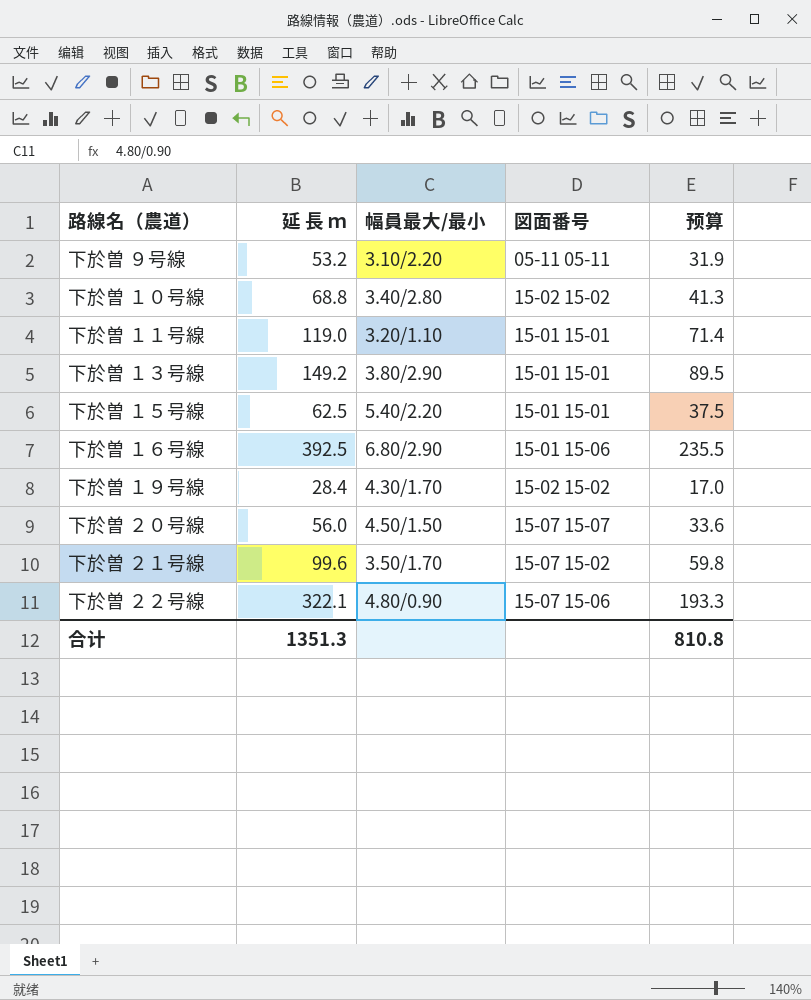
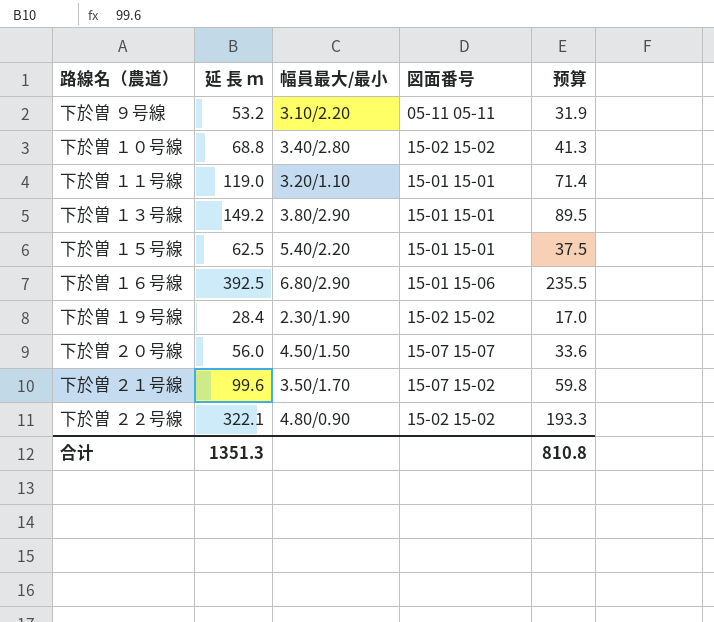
下於曽 １９号線 | 幅員最大/最小: 4.30/1.70 -> 2.30/1.90
下於曽 ２２号線 | 図面番号: 15-07 15-06 -> 15-02 15-02

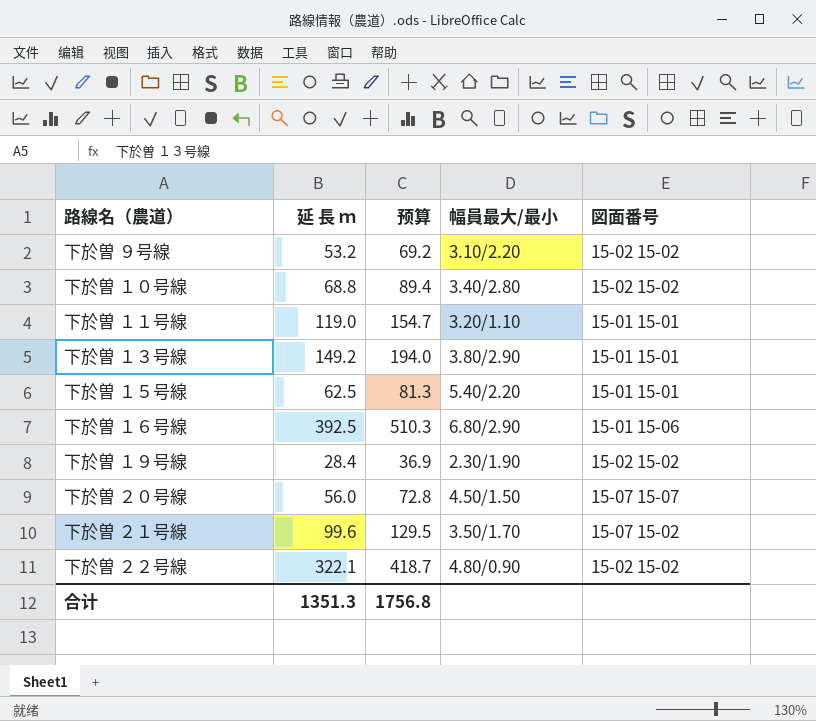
column 预算 | formula: [延 長 ｍ] * 0.6 -> [延 長 ｍ] * 1.3
column 预算 | position: 5 -> 3
下於曽 ９号線 | 図面番号: 05-11 05-11 -> 15-02 15-02
合计 | 预算: 810.8 -> 1756.8

